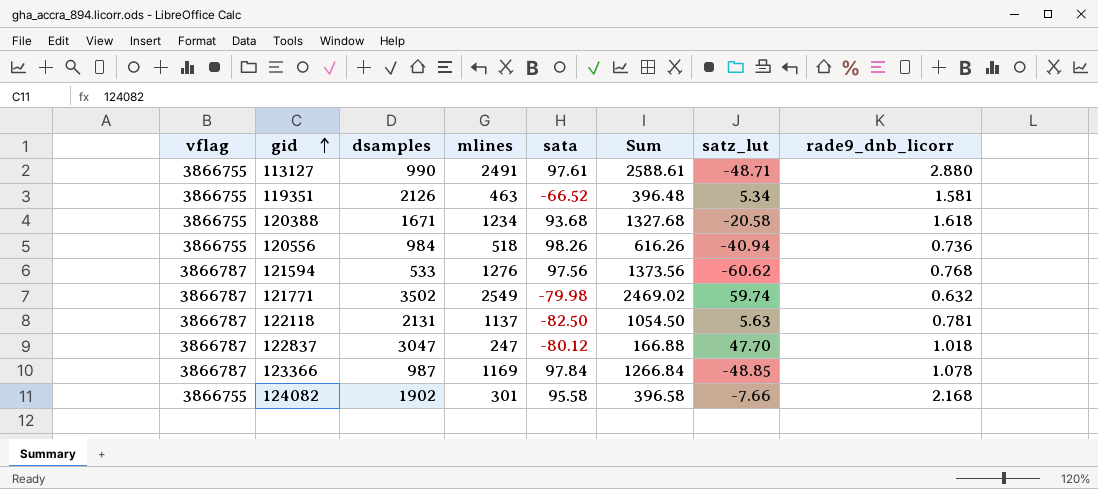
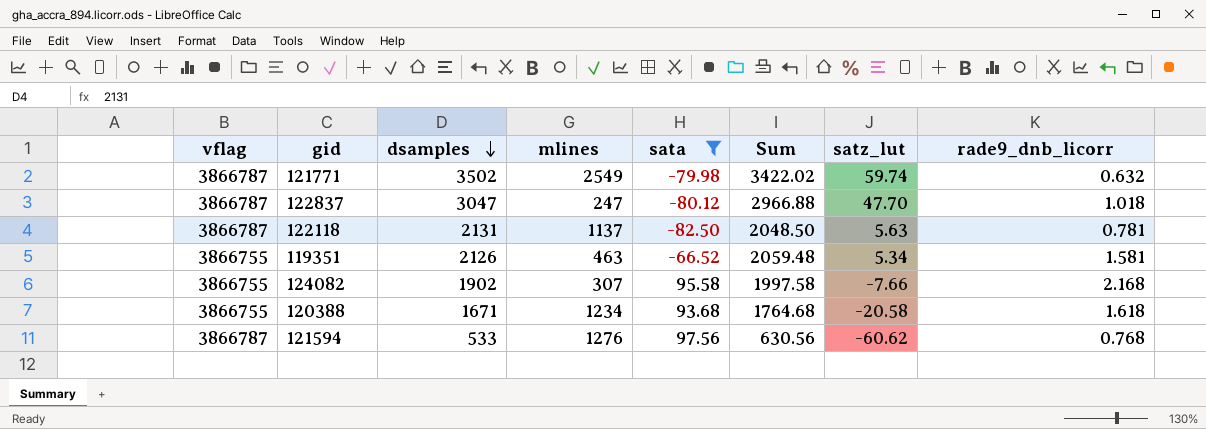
filter: none -> sata <= 97.56
row order: gid ascending -> dsamples descending
column Sum | formula: [mlines] + [sata] -> [dsamples] + [sata]
124082 | mlines: 301 -> 307

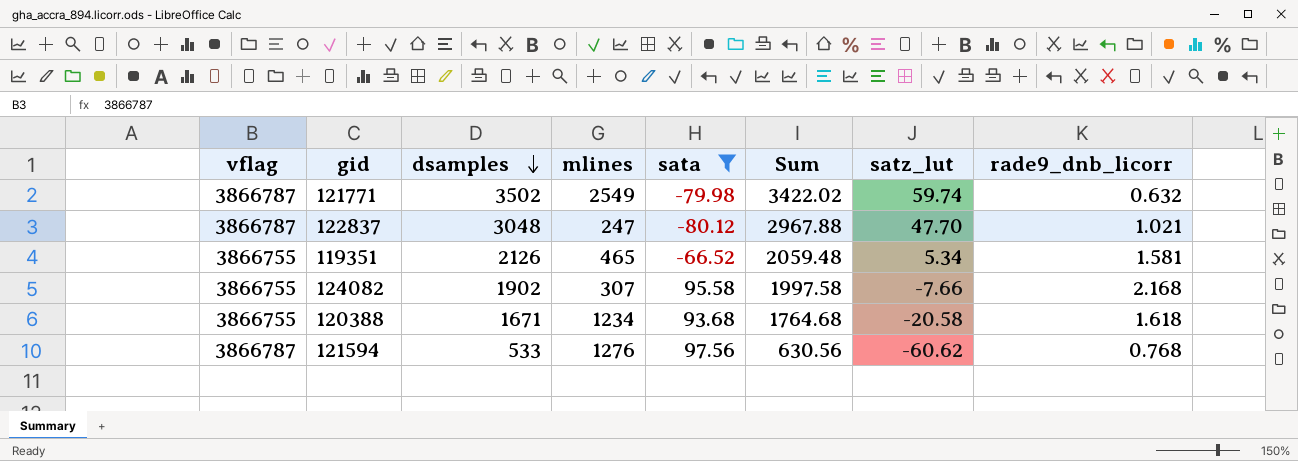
row 122118: 3866787 | 2131 | 1137 | -82.50 | 2048.50 | 5.63 | 0.781 -> none
122837 | dsamples: 3047 -> 3048
122837 | Sum: 2966.88 -> 2967.88
122837 | rade9_dnb_licorr: 1.018 -> 1.021
119351 | mlines: 463 -> 465

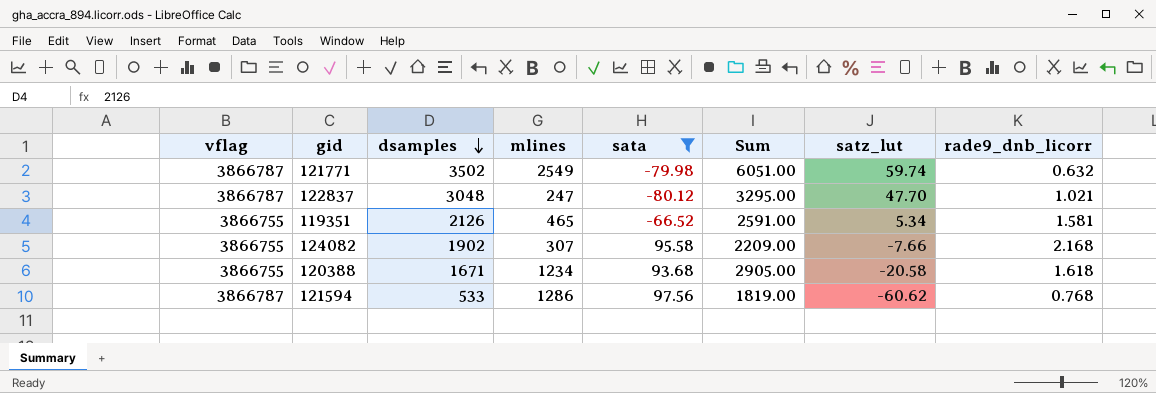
column Sum | formula: [dsamples] + [sata] -> [dsamples] + [mlines]
121594 | mlines: 1276 -> 1286

